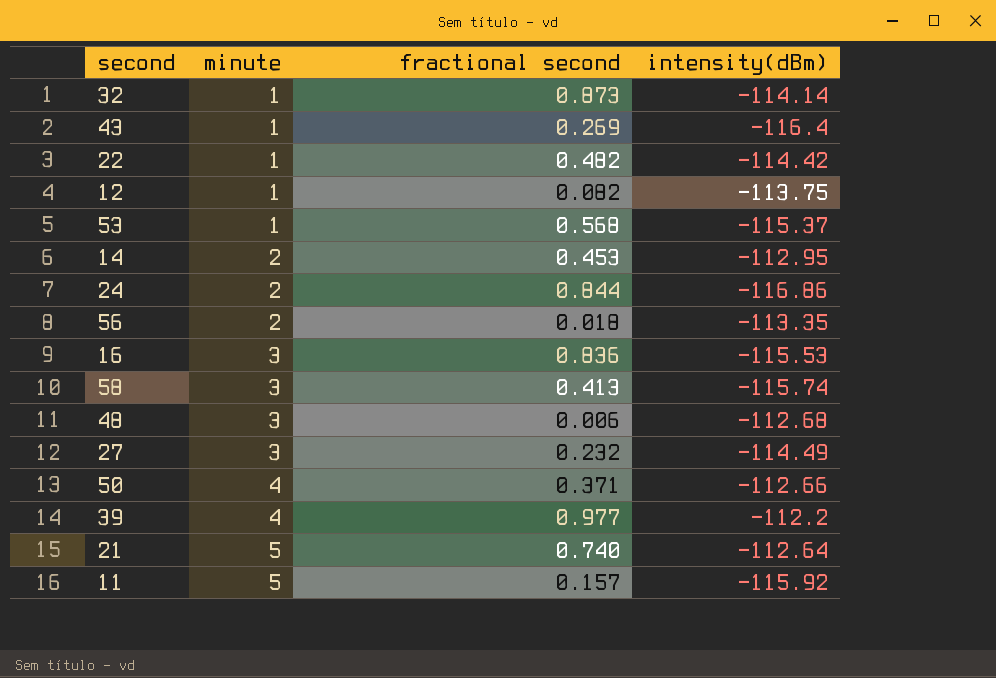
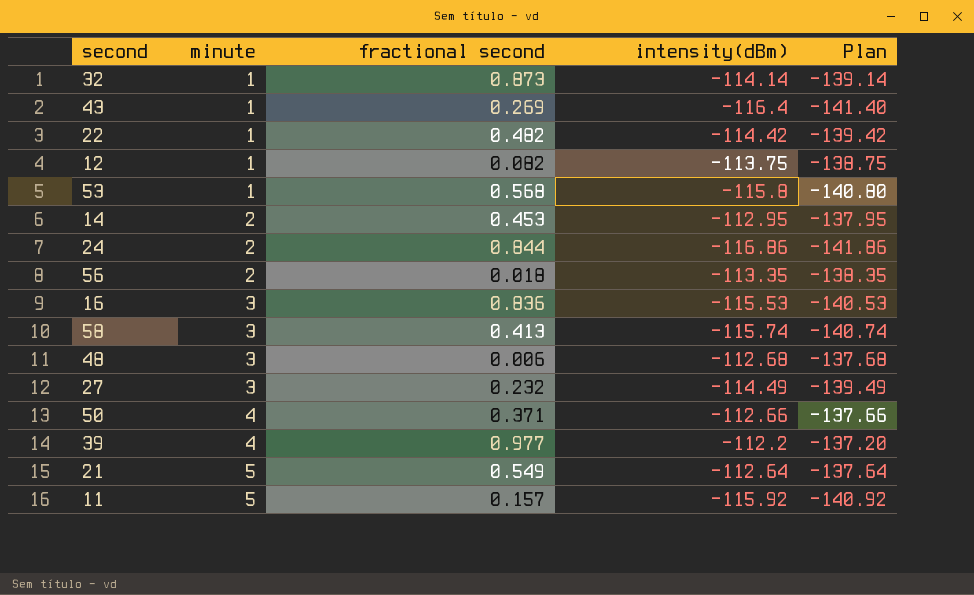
column Plan | formula: none -> [intensity(dBm)] - 25
53 | intensity(dBm): -115.37 -> -115.8
21 | fractional second: 0.740 -> 0.549

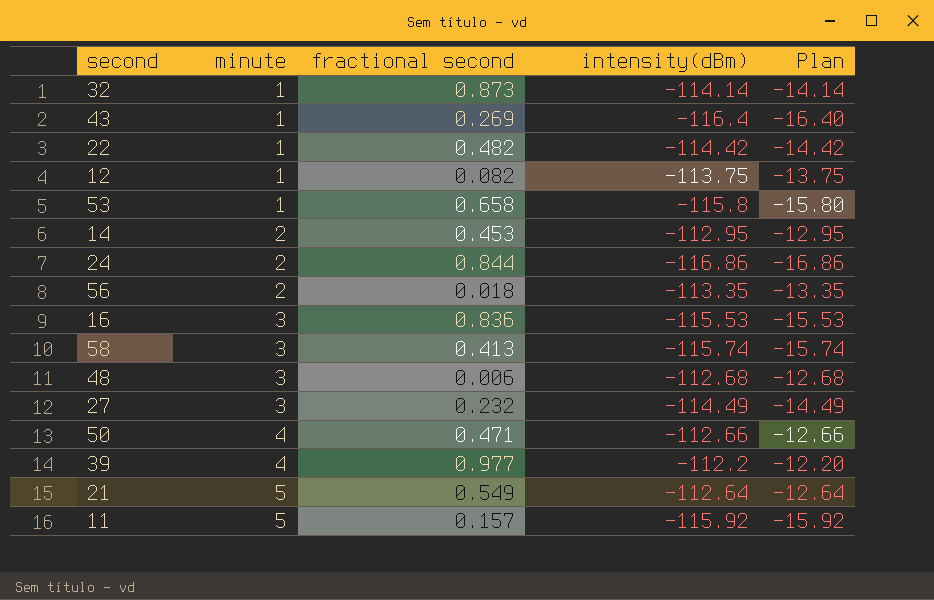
column Plan | formula: [intensity(dBm)] - 25 -> [intensity(dBm)] + 100
53 | fractional second: 0.568 -> 0.658
50 | fractional second: 0.371 -> 0.471

